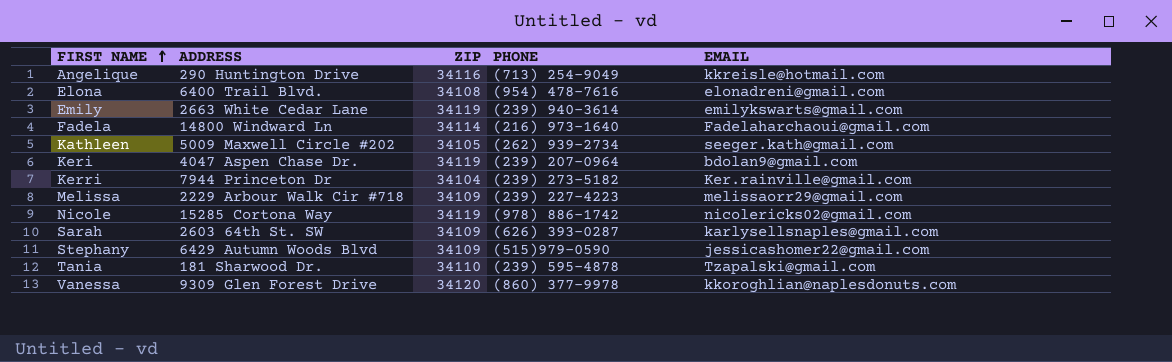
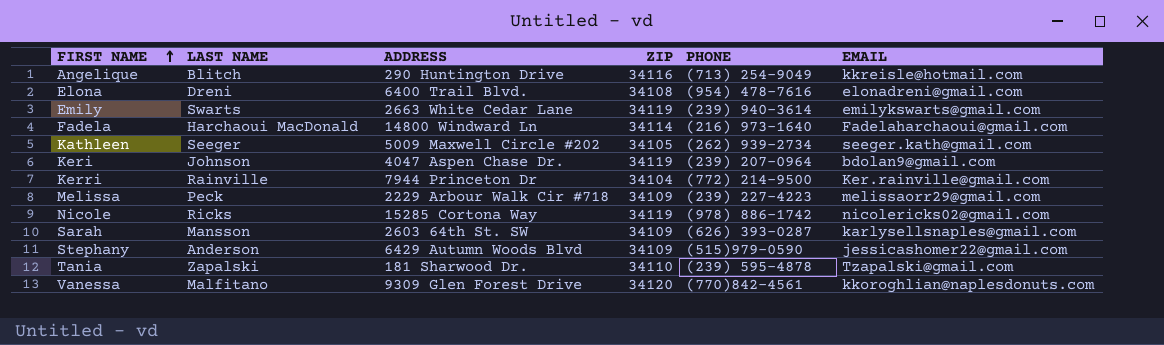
column LAST NAME | position: none -> 2
Kerri | PHONE: (239) 273-5182 -> (772) 214-9500
Vanessa | PHONE: (860) 377-9978 -> (770)842-4561

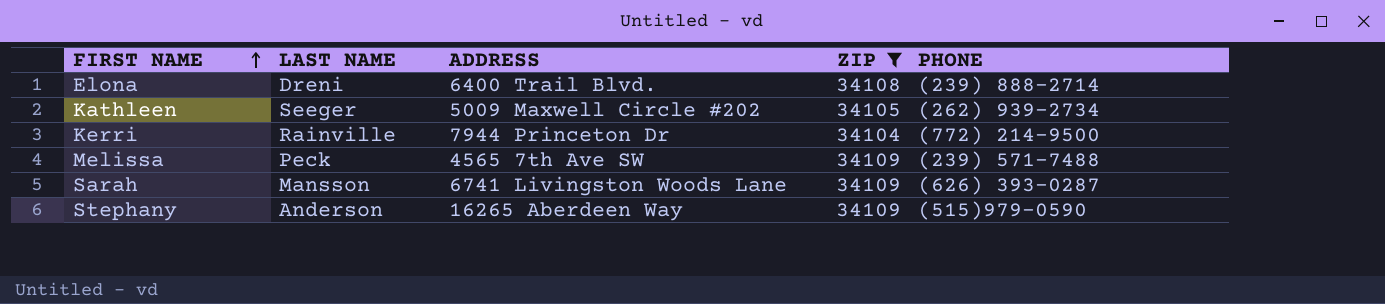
filter: none -> ZIP <= 34109
column EMAIL | position: 6 -> none
Elona | PHONE: (954) 478-7616 -> (239) 888-2714
Melissa | ADDRESS: 2229 Arbour Walk Cir #718 -> 4565 7th Ave SW
Melissa | PHONE: (239) 227-4223 -> (239) 571-7488
Sarah | ADDRESS: 2603 64th St. SW -> 6741 Livingston Woods Lane
Stephany | ADDRESS: 6429 Autumn Woods Blvd -> 16265 Aberdeen Way

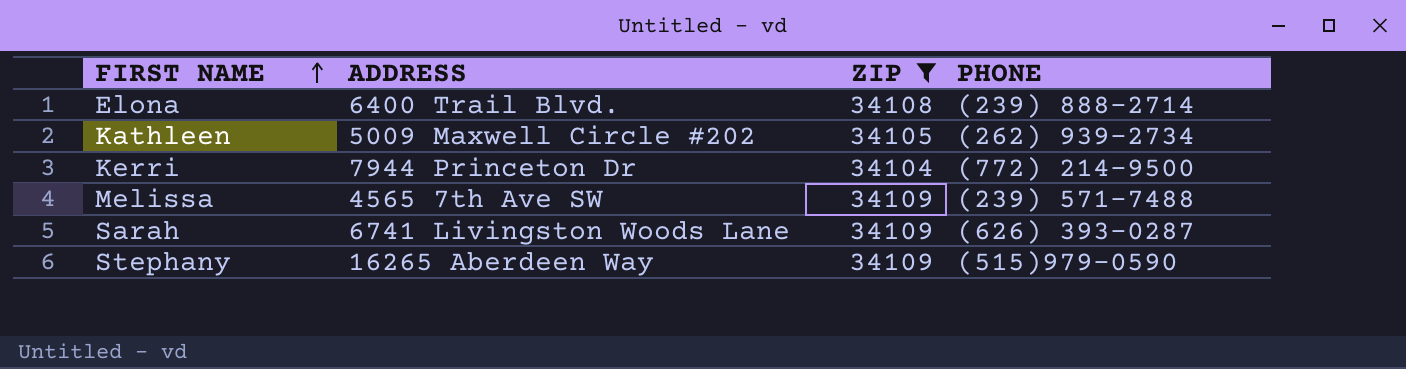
column LAST NAME | position: 2 -> none

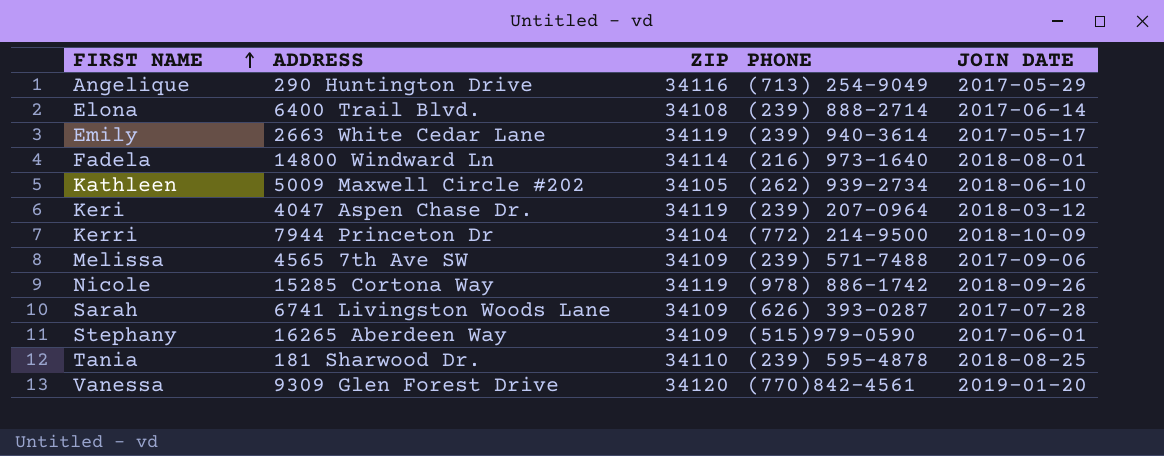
filter: ZIP <= 34109 -> none
column JOIN DATE | position: none -> 5

